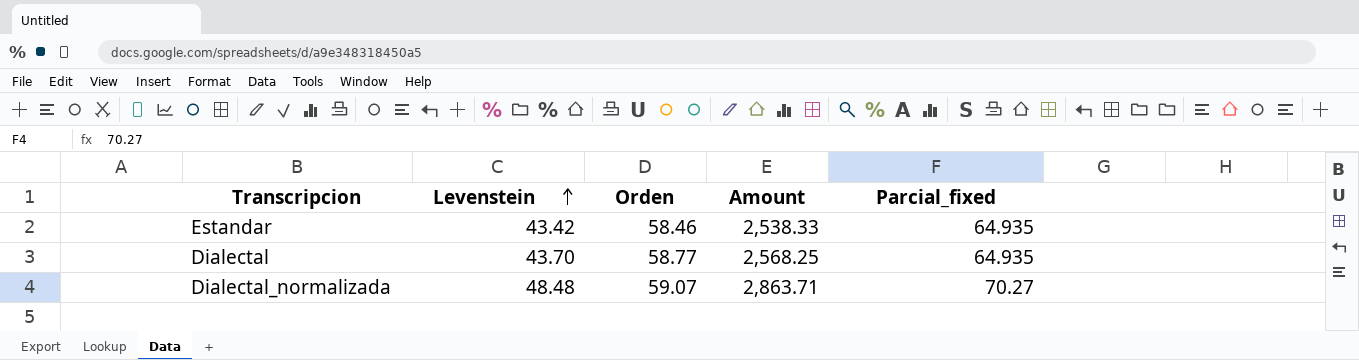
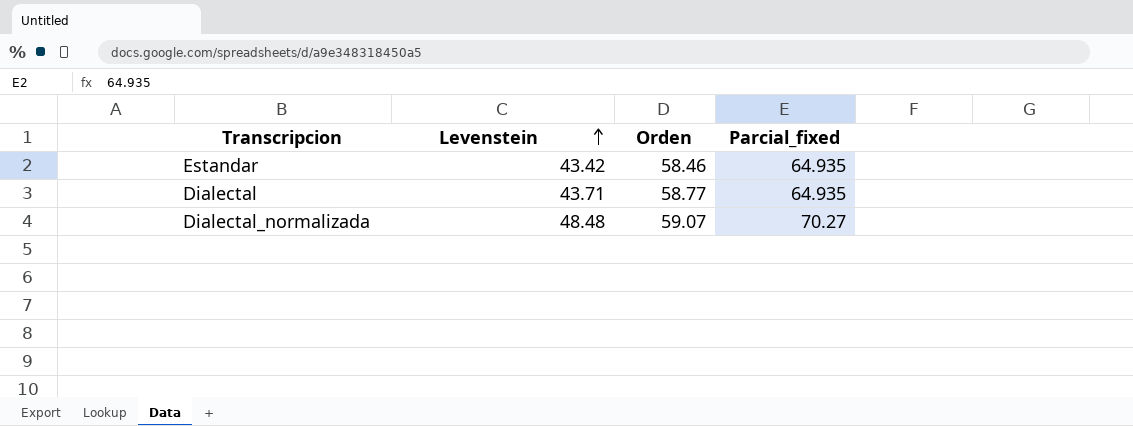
column Amount | formula: [Levenstein] * [Orden] -> none
Dialectal | Levenstein: 43.70 -> 43.71

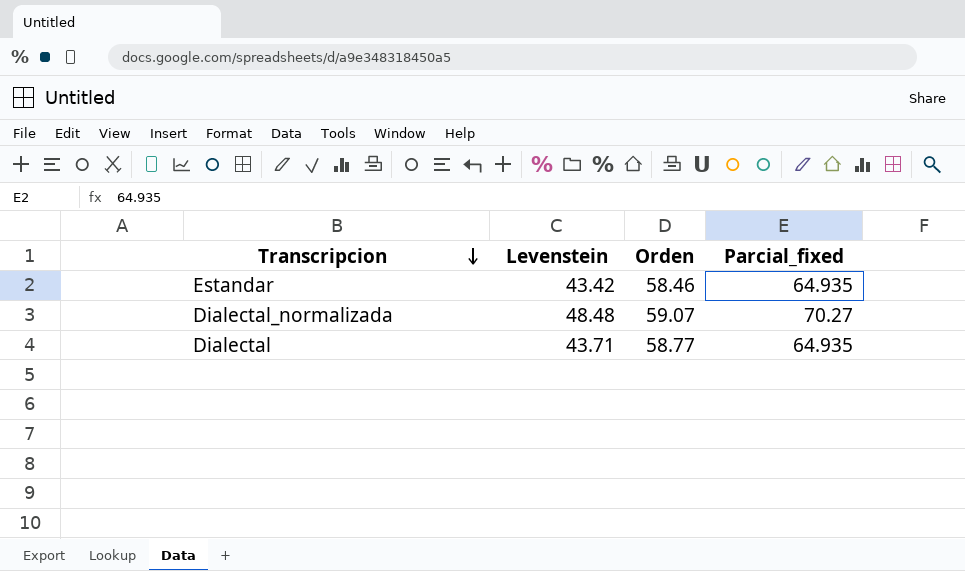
row order: Levenstein ascending -> Transcripcion descending

